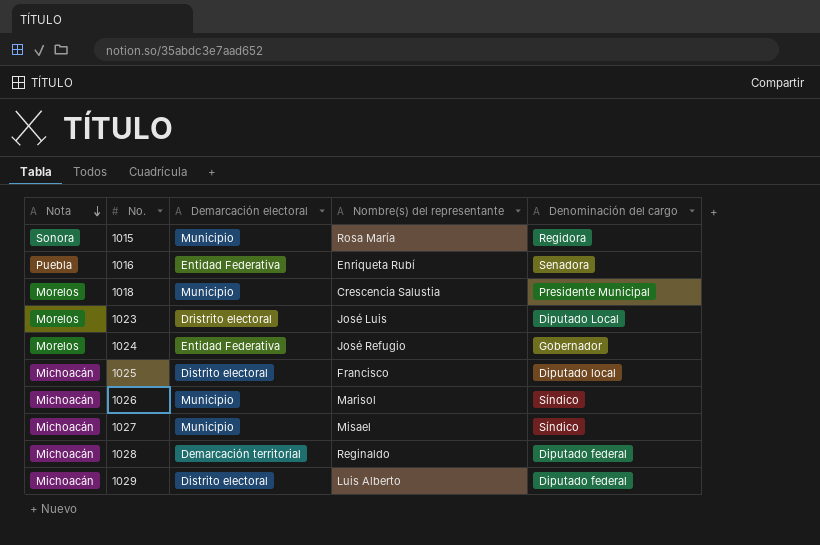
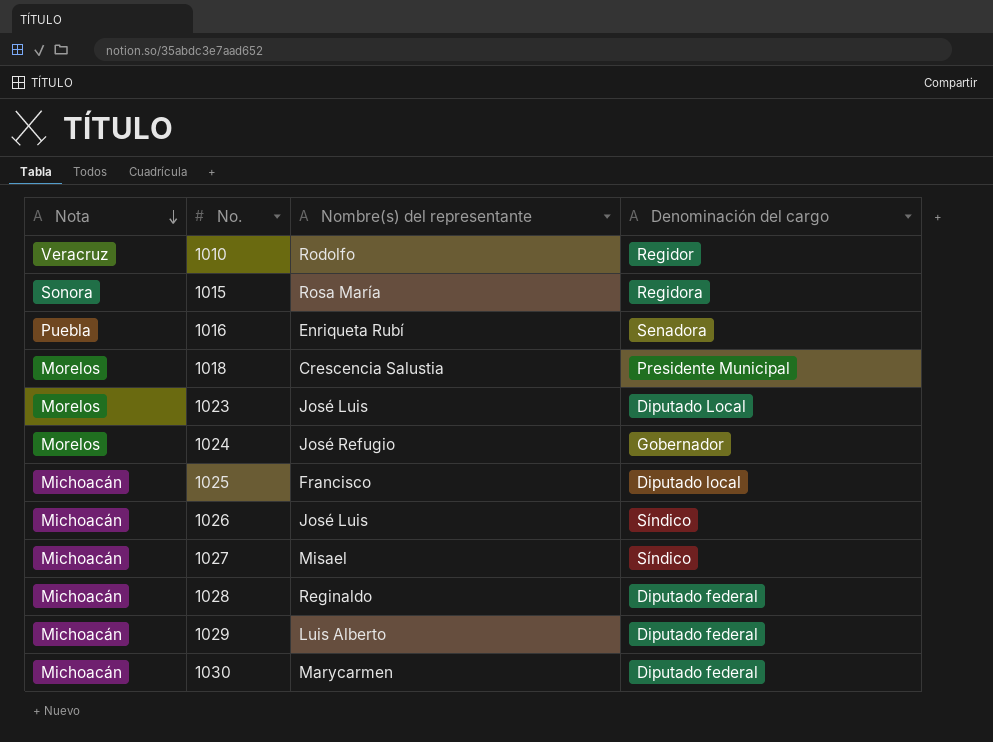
column Demarcación electoral | position: 3 -> none
row 1010: none -> Veracruz | Rodolfo | Regidor
1026 | Nombre(s) del representante: Marisol -> José Luis
row 1030: none -> Michoacán | Marycarmen | Diputado federal

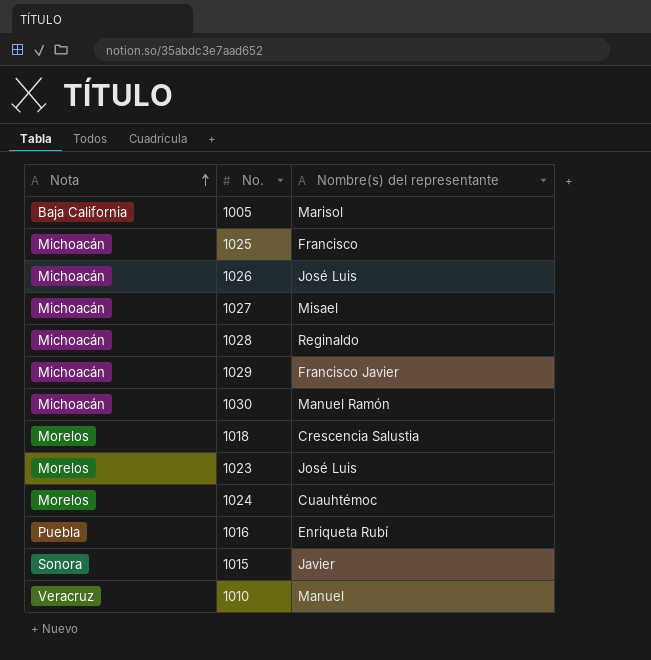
row order: Nota descending -> Nota ascending
column Denominación del cargo | position: 4 -> none
row 1005: none -> Baja California | Marisol
1029 | Nombre(s) del representante: Luis Alberto -> Francisco Javier
1030 | Nombre(s) del representante: Marycarmen -> Manuel Ramón
1024 | Nombre(s) del representante: José Refugio -> Cuauhtémoc
1015 | Nombre(s) del representante: Rosa María -> Javier
1010 | Nombre(s) del representante: Rodolfo -> Manuel

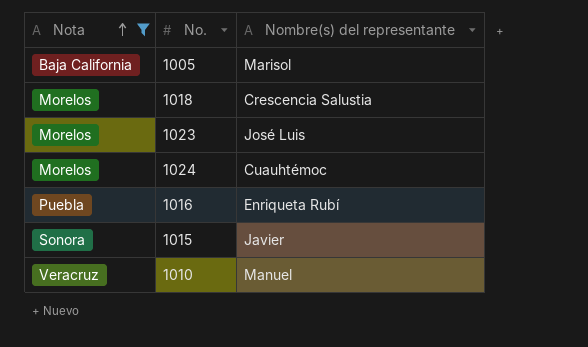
filter: none -> Nota != Michoacán

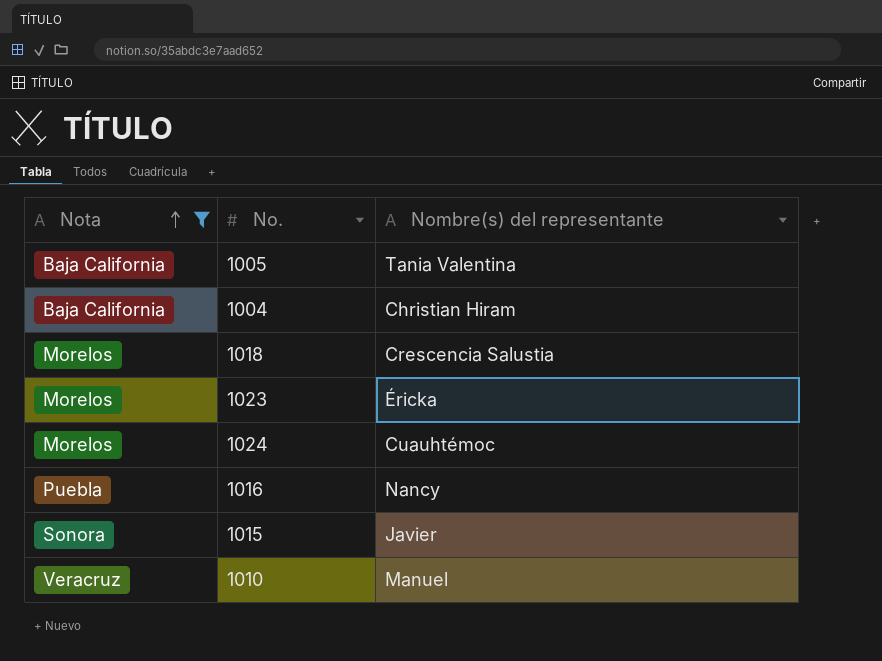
1005 | Nombre(s) del representante: Marisol -> Tania Valentina
row 1004: none -> Baja California | Christian Hiram
1023 | Nombre(s) del representante: José Luis -> Éricka
1016 | Nombre(s) del representante: Enriqueta Rubí -> Nancy

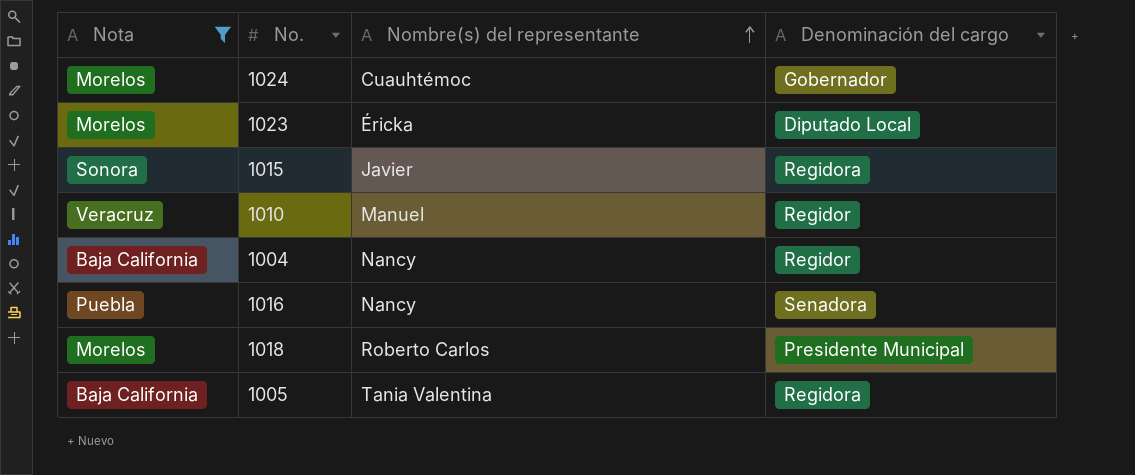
row order: Nota ascending -> Nombre(s) del representante ascending
column Denominación del cargo | position: none -> 4
1004 | Nombre(s) del representante: Christian Hiram -> Nancy
1018 | Nombre(s) del representante: Crescencia Salustia -> Roberto Carlos

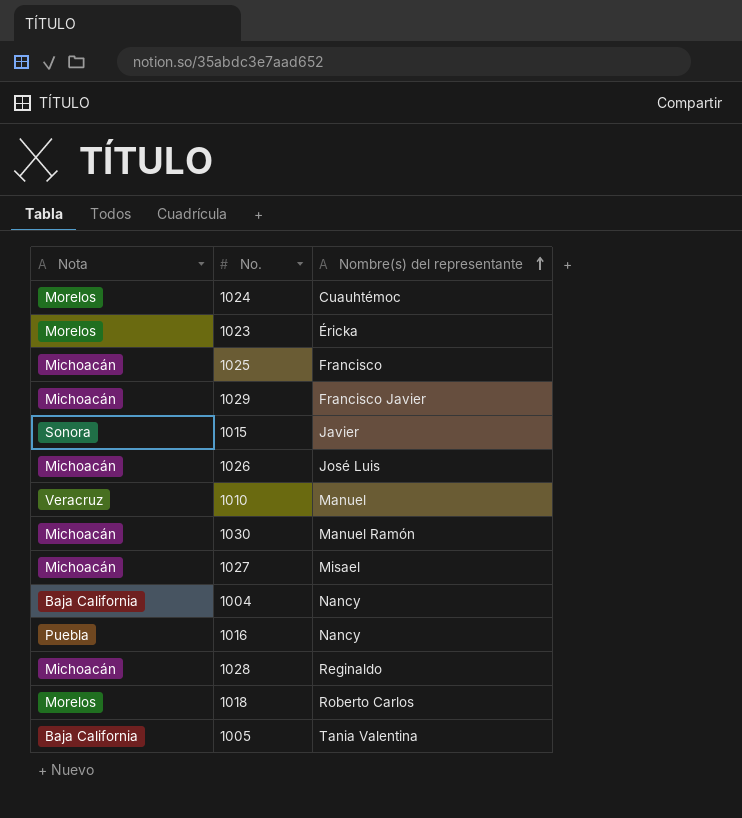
filter: Nota != Michoacán -> none
column Denominación del cargo | position: 4 -> none

